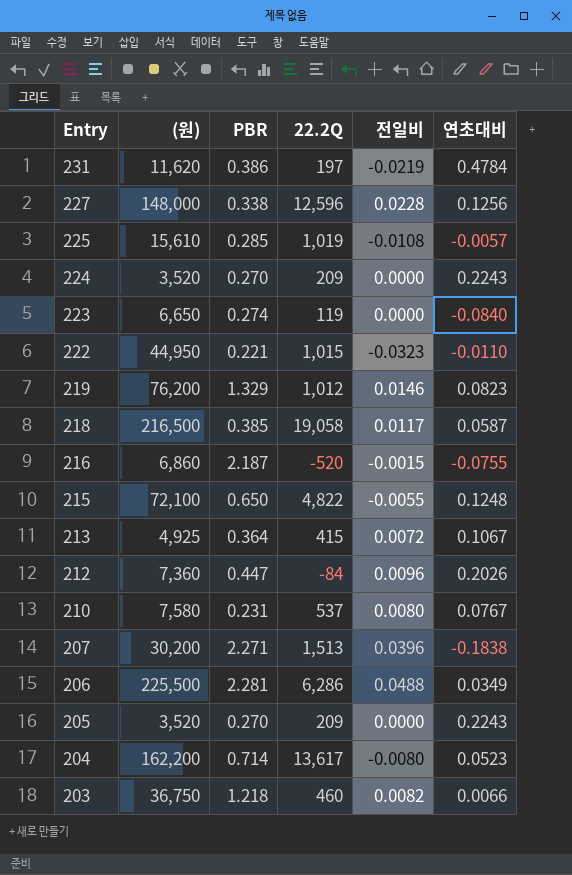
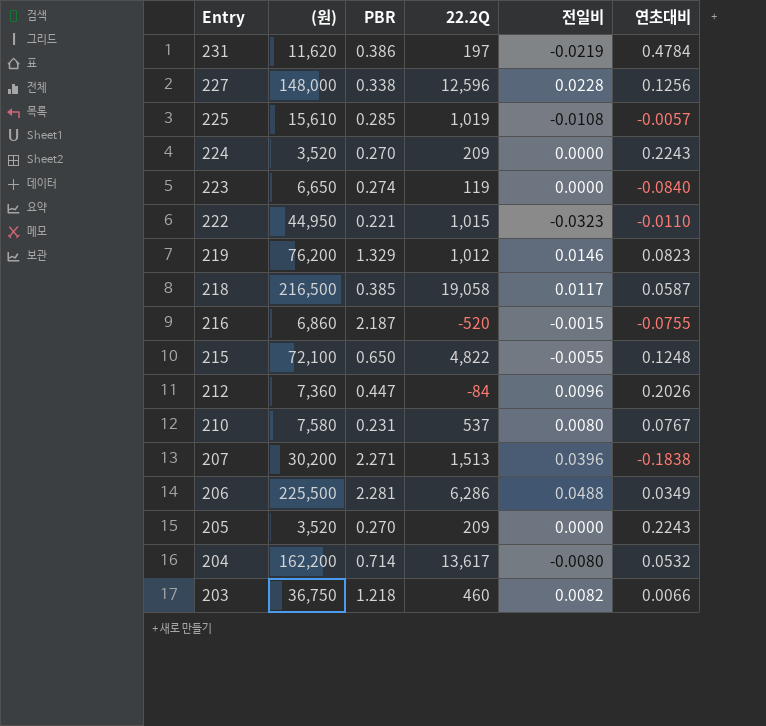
row 213: 4,925 | 0.364 | 415 | 0.0072 | 0.1067 -> none
204 | 연초대비: 0.0523 -> 0.0532

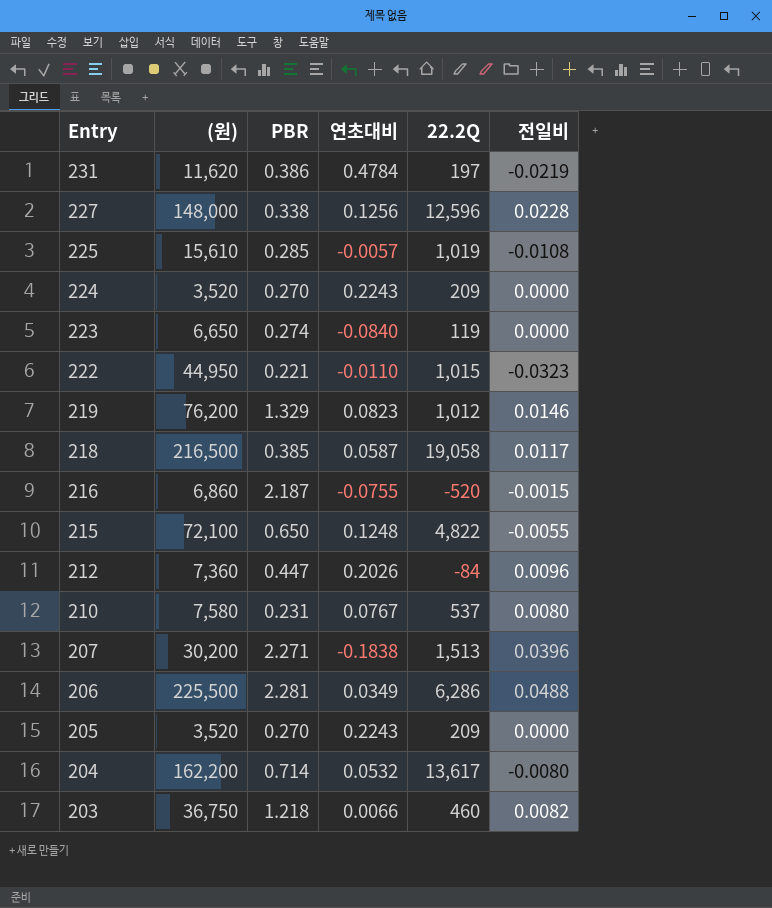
column 연초대비 | position: 6 -> 4

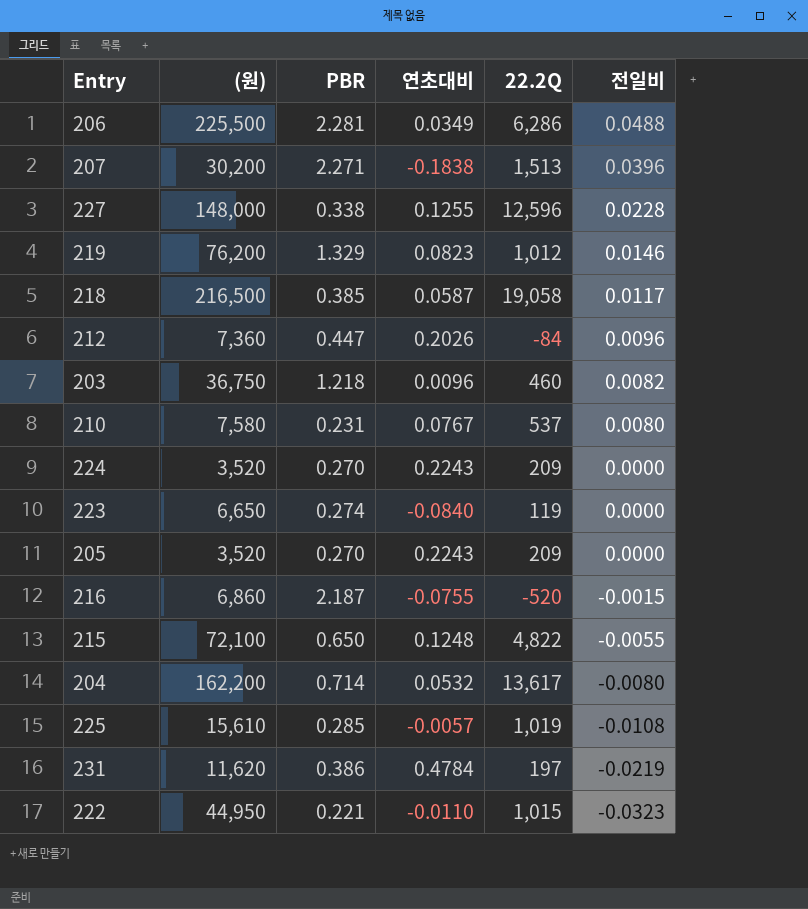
row order: Entry descending -> 전일비 descending
227 | 연초대비: 0.1256 -> 0.1255
203 | 연초대비: 0.0066 -> 0.0096

